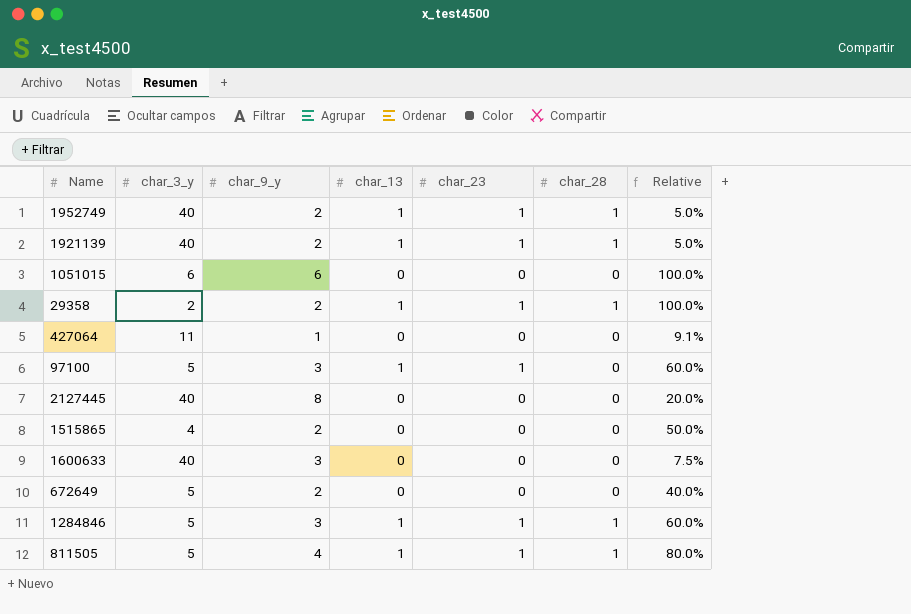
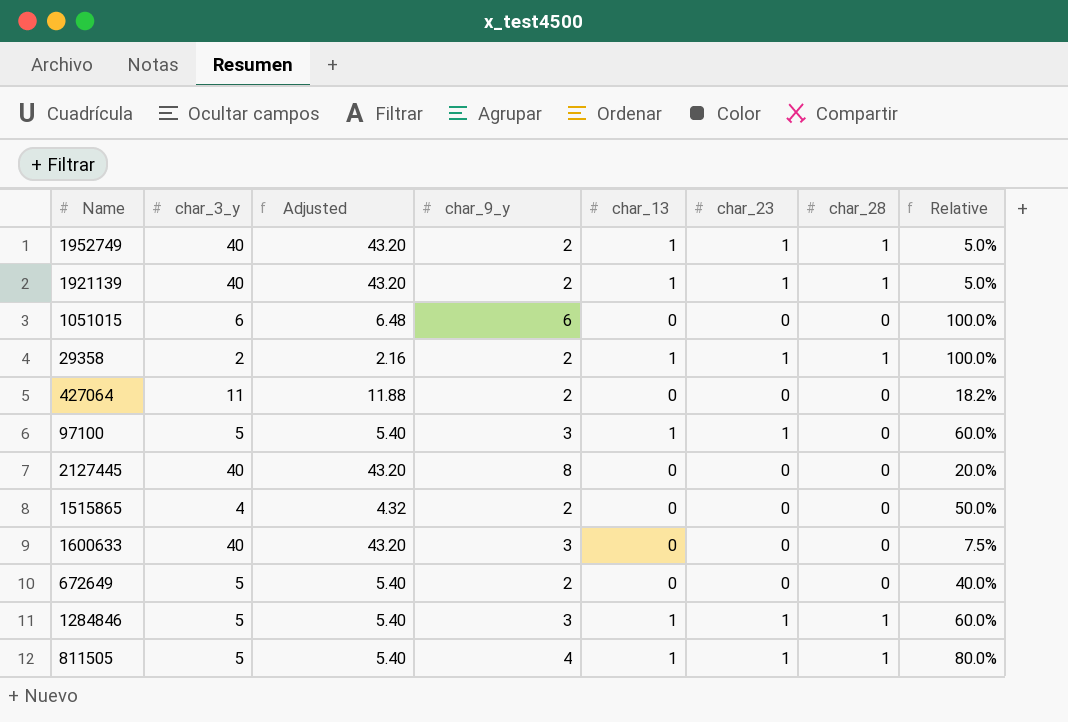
column Adjusted | formula: none -> [char_3_y] * 1.08
427064 | char_9_y: 1 -> 2
427064 | Relative: 9.1% -> 18.2%

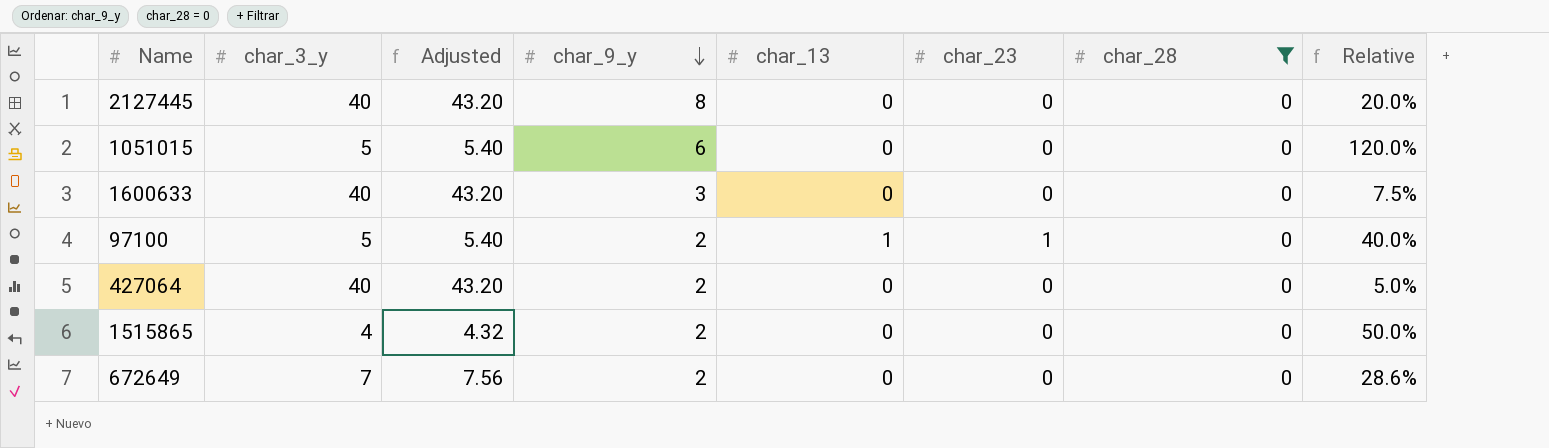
filter: none -> char_28 = 0
row order: none -> char_9_y descending
1051015 | char_3_y: 6 -> 5
1051015 | Adjusted: 6.48 -> 5.40
1051015 | Relative: 100.0% -> 120.0%
97100 | char_9_y: 3 -> 2
97100 | Relative: 60.0% -> 40.0%
427064 | char_3_y: 11 -> 40
427064 | Adjusted: 11.88 -> 43.20
427064 | Relative: 18.2% -> 5.0%
672649 | char_3_y: 5 -> 7
672649 | Adjusted: 5.40 -> 7.56
672649 | Relative: 40.0% -> 28.6%

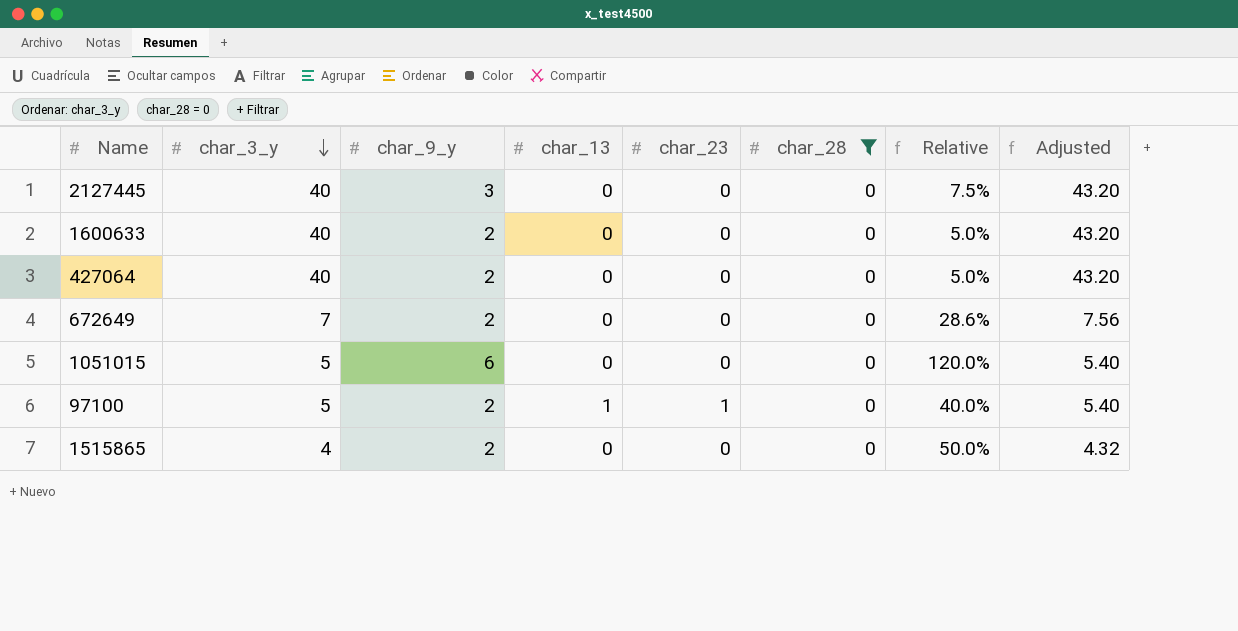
row order: char_9_y descending -> char_3_y descending
column Adjusted | position: 3 -> 8
2127445 | char_9_y: 8 -> 3
2127445 | Relative: 20.0% -> 7.5%
1600633 | char_9_y: 3 -> 2
1600633 | Relative: 7.5% -> 5.0%

